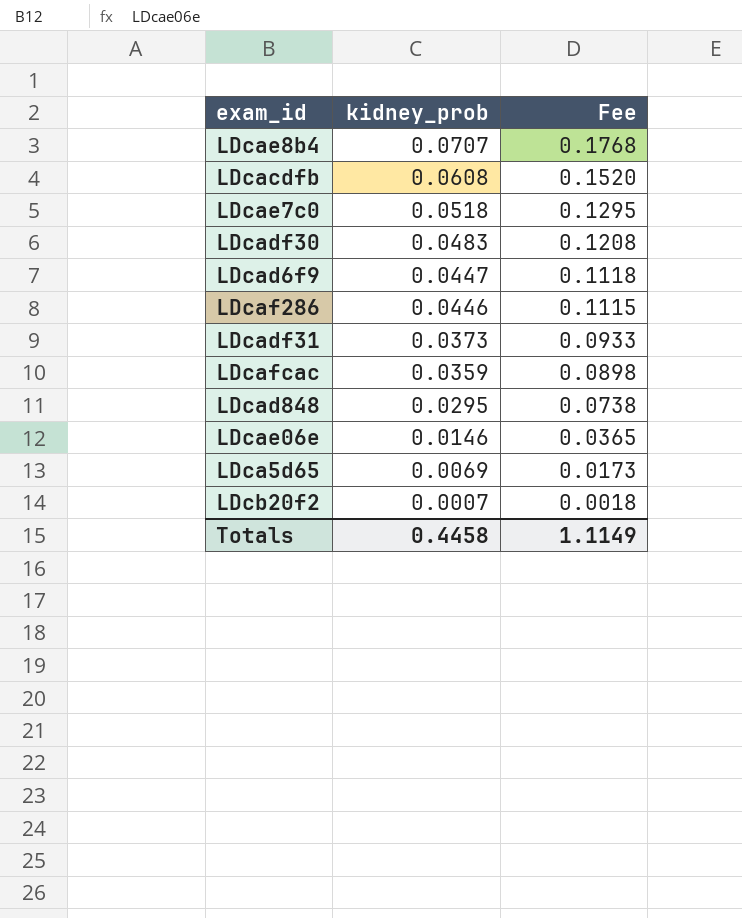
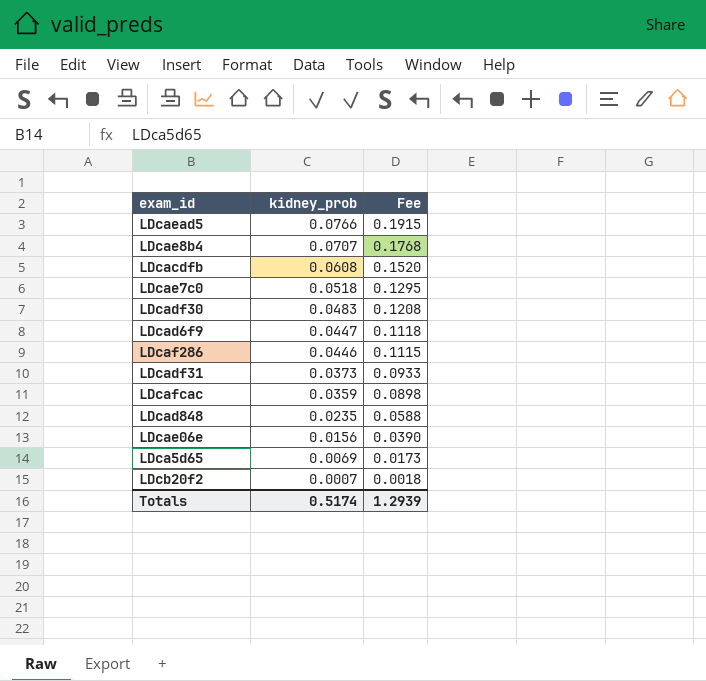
row LDcaead5: none -> 0.0766 | 0.1915
LDcad848 | kidney_prob: 0.0295 -> 0.0235
LDcad848 | Fee: 0.0738 -> 0.0588
LDcae06e | kidney_prob: 0.0146 -> 0.0156
LDcae06e | Fee: 0.0365 -> 0.0390
Totals | kidney_prob: 0.4458 -> 0.5174
Totals | Fee: 1.1149 -> 1.2939

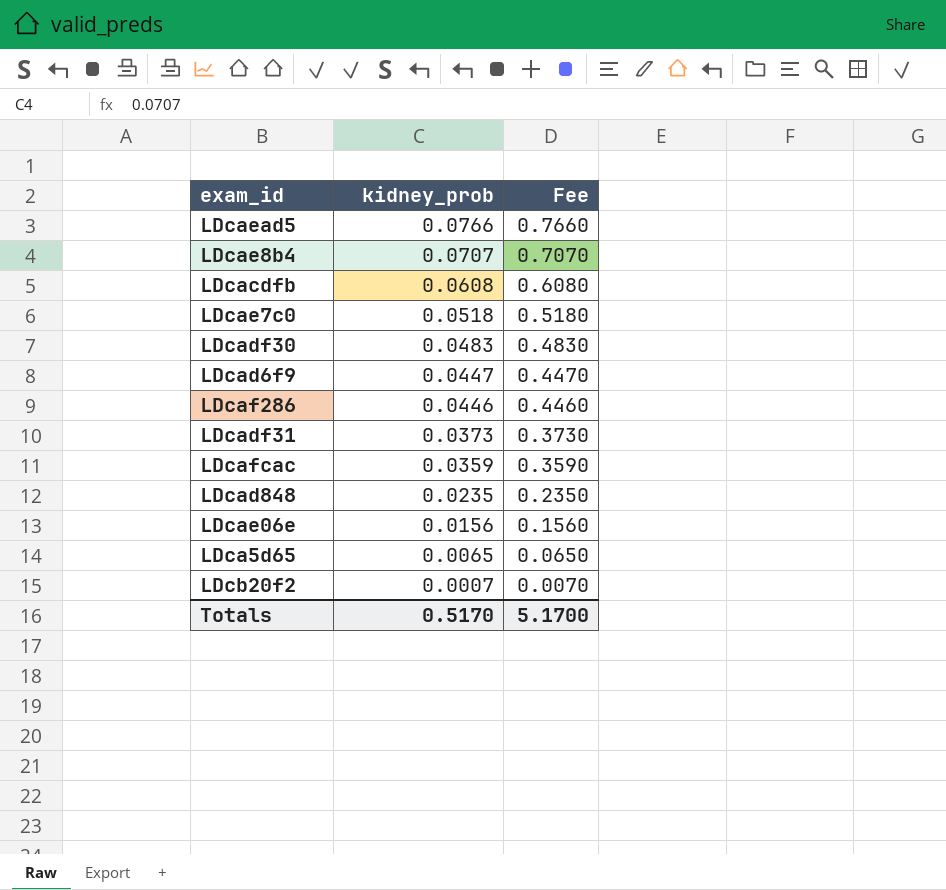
column Fee | formula: [kidney_prob] * 2.5 -> [kidney_prob] * 10
LDca5d65 | kidney_prob: 0.0069 -> 0.0065
Totals | kidney_prob: 0.5174 -> 0.5170
Totals | Fee: 1.2939 -> 5.1700

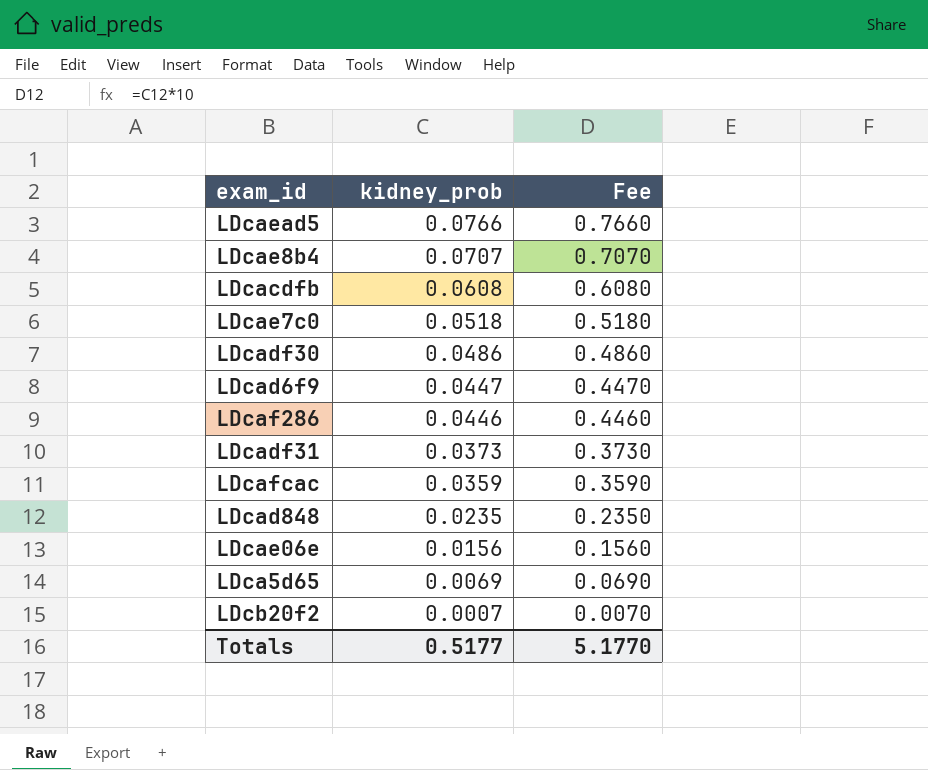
LDcadf30 | kidney_prob: 0.0483 -> 0.0486
LDcadf30 | Fee: 0.4830 -> 0.4860
LDca5d65 | kidney_prob: 0.0065 -> 0.0069
LDca5d65 | Fee: 0.0650 -> 0.0690
Totals | kidney_prob: 0.5170 -> 0.5177
Totals | Fee: 5.1700 -> 5.1770

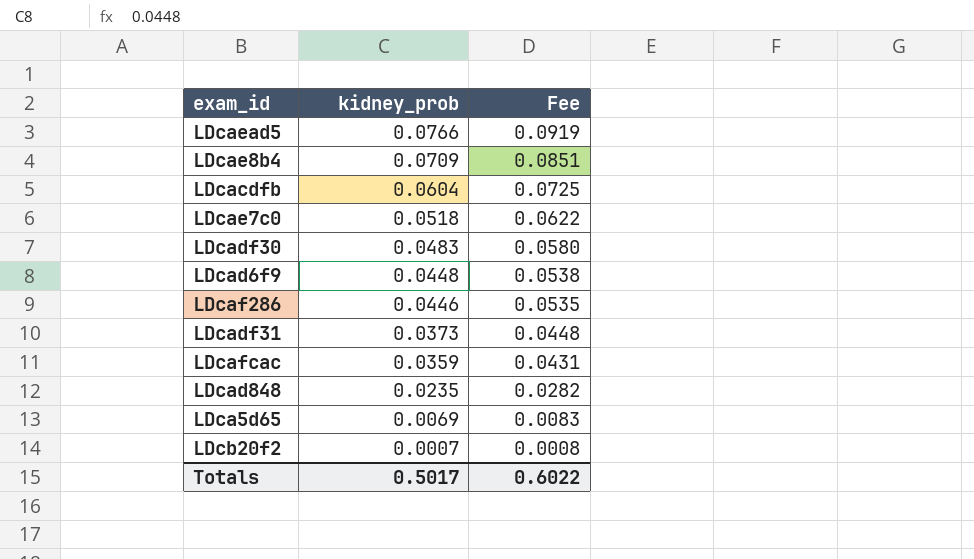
column Fee | formula: [kidney_prob] * 10 -> [kidney_prob] * 1.2
row LDcae06e: 0.0156 | 0.1560 -> none
LDcae8b4 | kidney_prob: 0.0707 -> 0.0709
LDcacdfb | kidney_prob: 0.0608 -> 0.0604
LDcadf30 | kidney_prob: 0.0486 -> 0.0483
LDcad6f9 | kidney_prob: 0.0447 -> 0.0448
Totals | kidney_prob: 0.5177 -> 0.5017
Totals | Fee: 5.1770 -> 0.6022

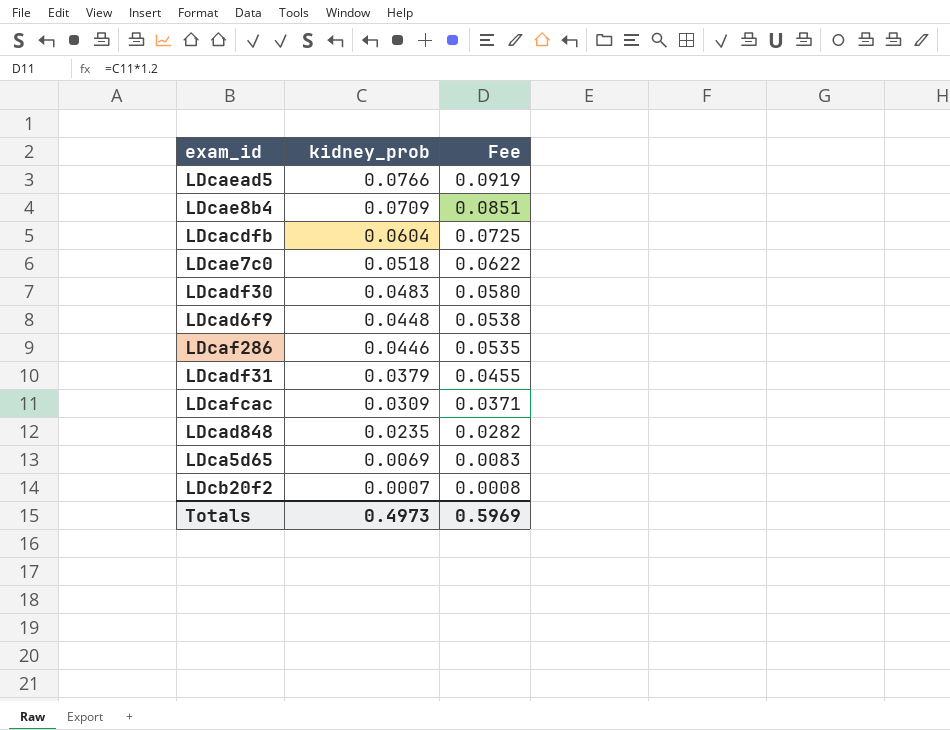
LDcadf31 | kidney_prob: 0.0373 -> 0.0379
LDcadf31 | Fee: 0.0448 -> 0.0455
LDcafcac | kidney_prob: 0.0359 -> 0.0309
LDcafcac | Fee: 0.0431 -> 0.0371
Totals | kidney_prob: 0.5017 -> 0.4973
Totals | Fee: 0.6022 -> 0.5969

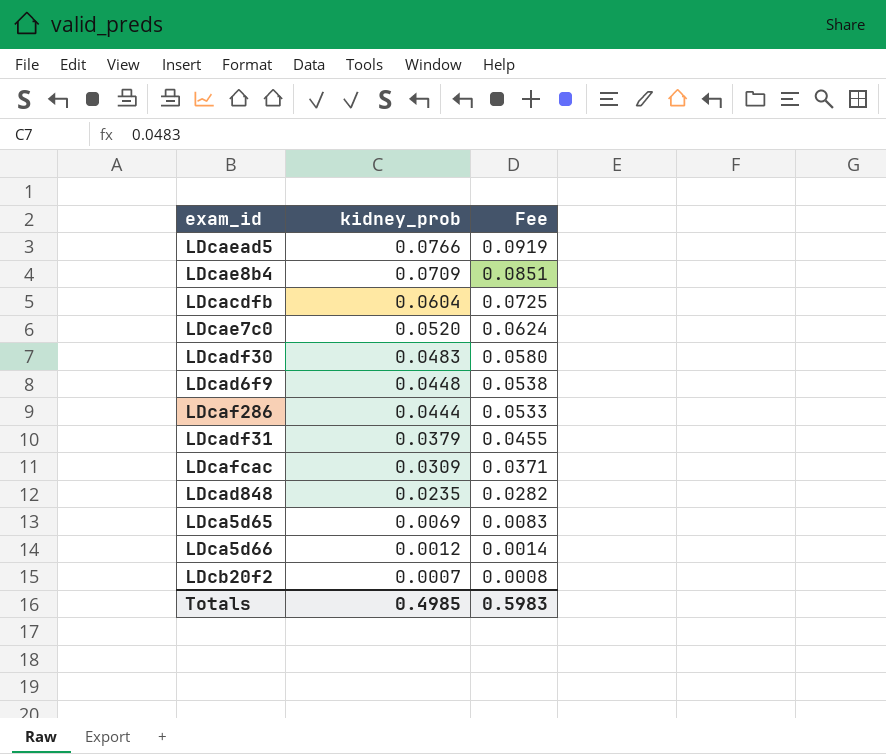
LDcae7c0 | kidney_prob: 0.0518 -> 0.0520
LDcae7c0 | Fee: 0.0622 -> 0.0624
LDcaf286 | kidney_prob: 0.0446 -> 0.0444
LDcaf286 | Fee: 0.0535 -> 0.0533
row LDca5d66: none -> 0.0012 | 0.0014
Totals | kidney_prob: 0.4973 -> 0.4985
Totals | Fee: 0.5969 -> 0.5983

